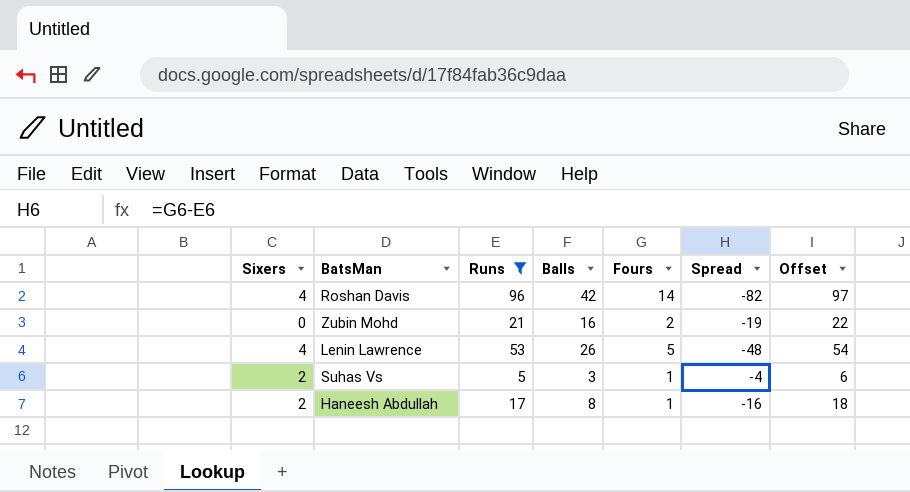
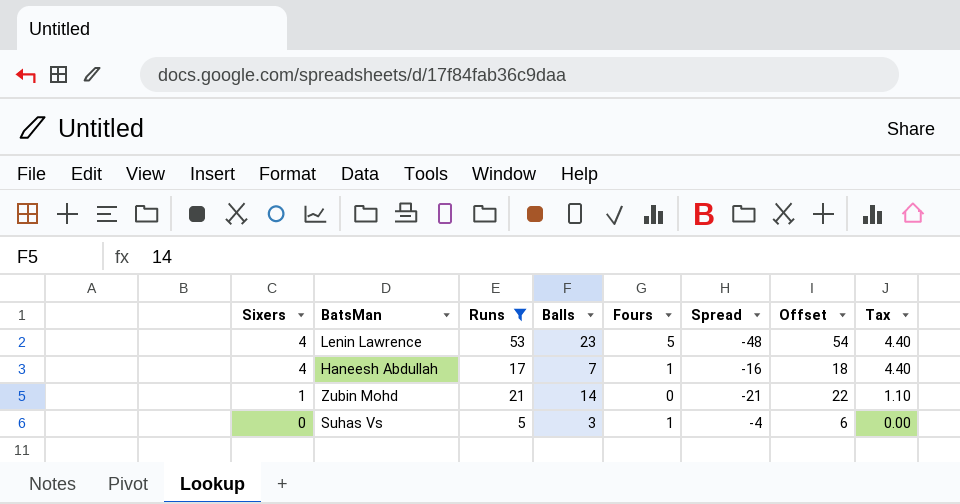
row order: none -> Sixers descending
column Tax | formula: none -> [Sixers] * 1.1
row Roshan Davis: 4 | 96 | 42 | 14 | -82 | 97 -> none
Lenin Lawrence | Balls: 26 -> 23
Haneesh Abdullah | Sixers: 2 -> 4
Haneesh Abdullah | Balls: 8 -> 7
Zubin Mohd | Sixers: 0 -> 1
Zubin Mohd | Balls: 16 -> 14
Zubin Mohd | Fours: 2 -> 0
Zubin Mohd | Spread: -19 -> -21
Suhas Vs | Sixers: 2 -> 0

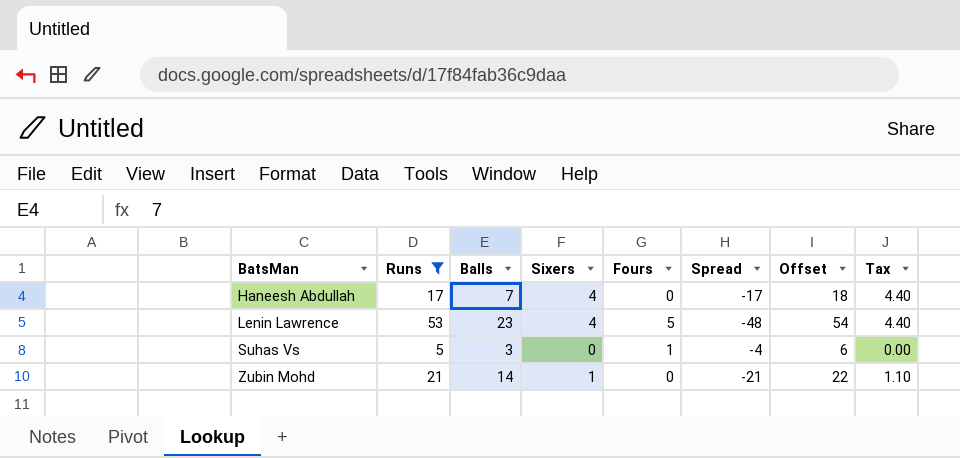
row order: Sixers descending -> BatsMan ascending
column Sixers | position: 1 -> 4
Haneesh Abdullah | Fours: 1 -> 0
Haneesh Abdullah | Spread: -16 -> -17

